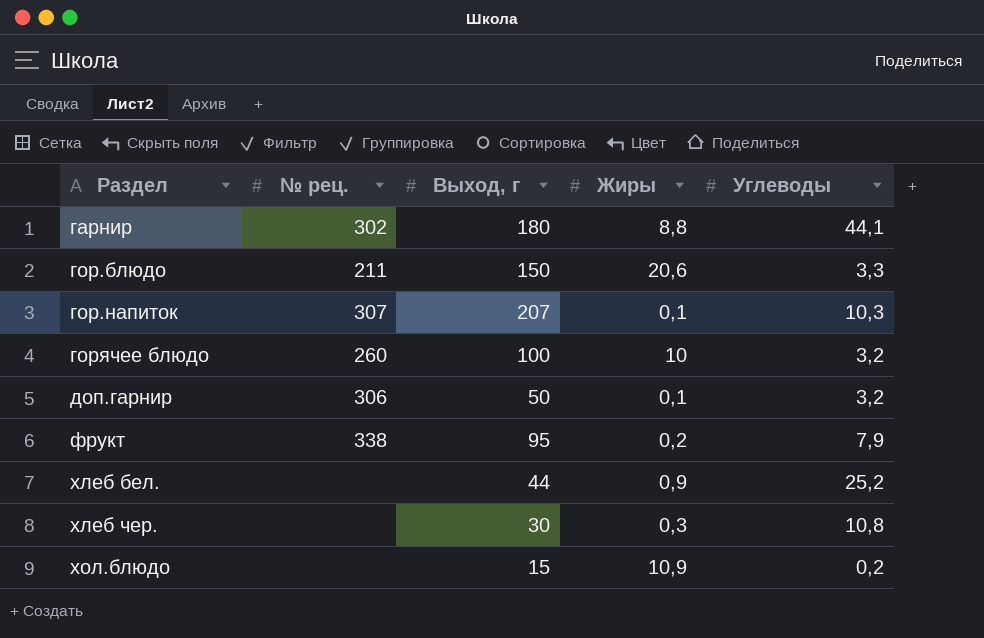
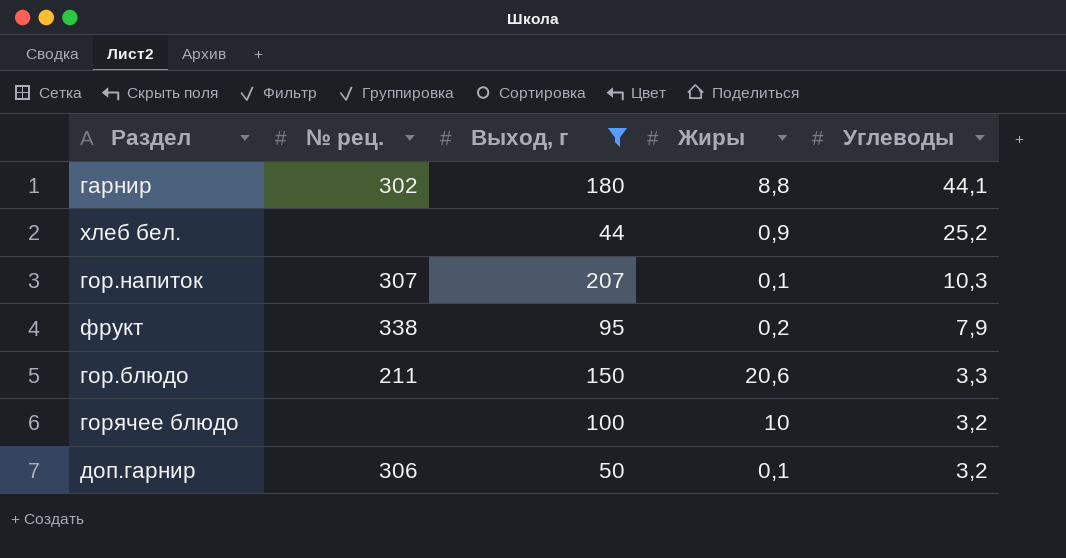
filter: none -> Выход, г >= 44
row order: Раздел ascending -> Углеводы descending
горячее блюдо | № рец.: 260 -> none

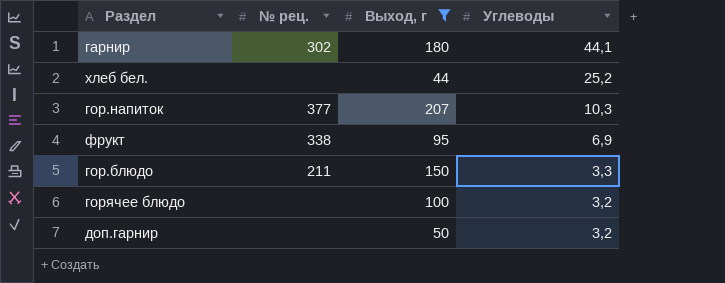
column Жиры | position: 4 -> none
гор.напиток | № рец.: 307 -> 377
фрукт | Углеводы: 7,9 -> 6,9
доп.гарнир | № рец.: 306 -> none

